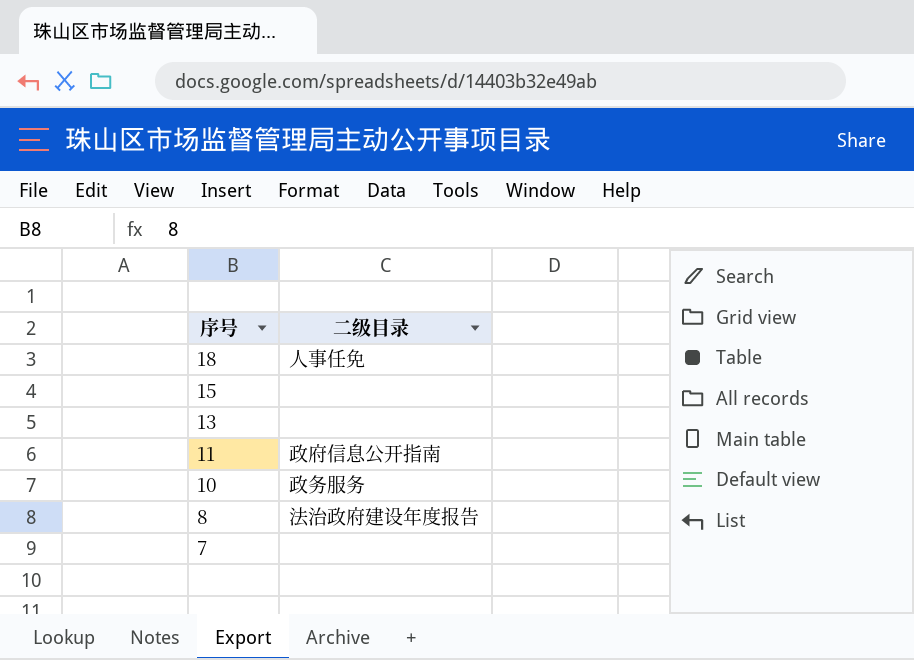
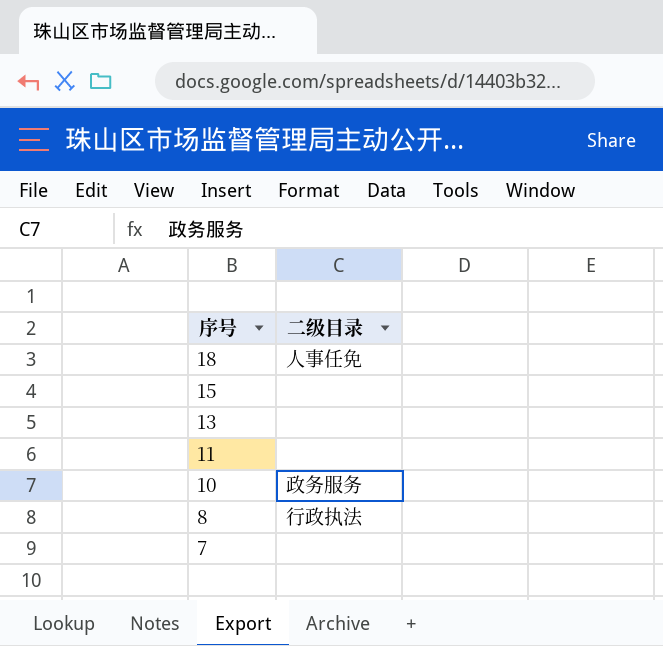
11 | 二级目录: 政府信息公开指南 -> none
8 | 二级目录: 法治政府建设年度报告 -> 行政执法

